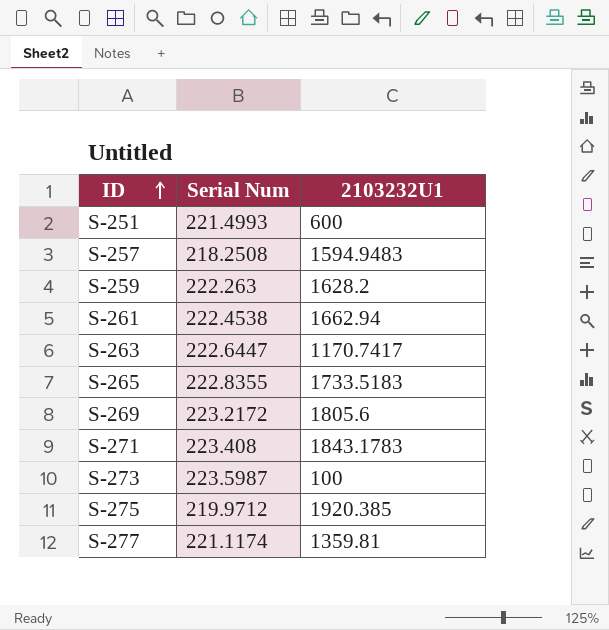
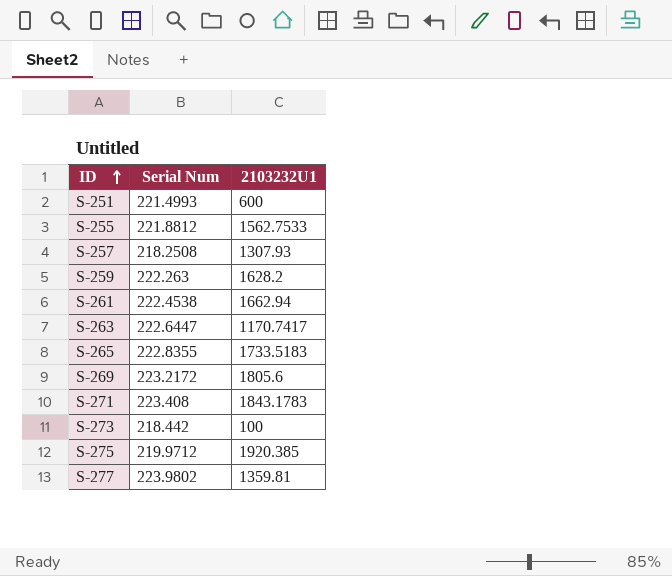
row S-255: none -> 221.8812 | 1562.7533
S-257 | 2103232U1: 1594.9483 -> 1307.93
S-273 | Serial Num: 223.5987 -> 218.442
S-277 | Serial Num: 221.1174 -> 223.9802

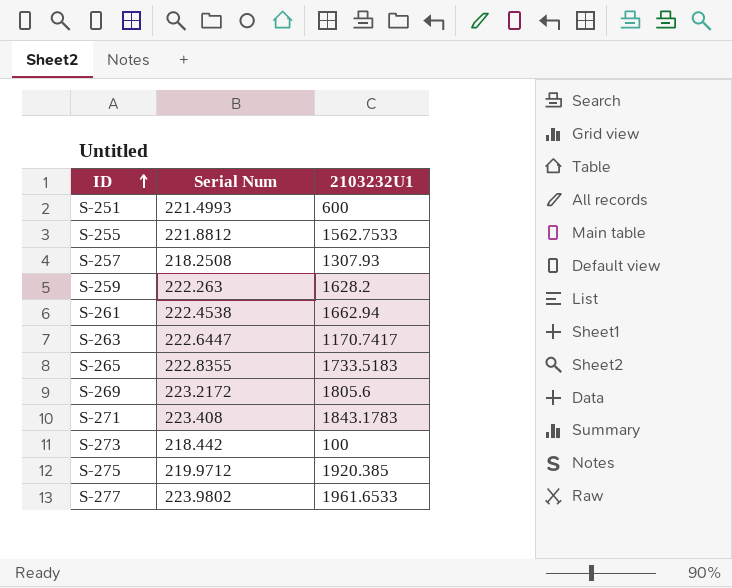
S-277 | 2103232U1: 1359.81 -> 1961.6533

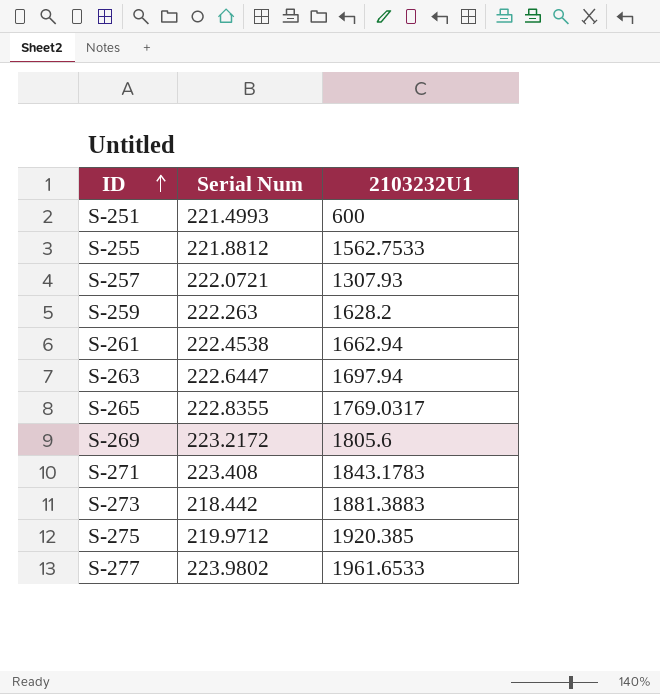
S-257 | Serial Num: 218.2508 -> 222.0721
S-263 | 2103232U1: 1170.7417 -> 1697.94
S-265 | 2103232U1: 1733.5183 -> 1769.0317
S-273 | 2103232U1: 100 -> 1881.3883

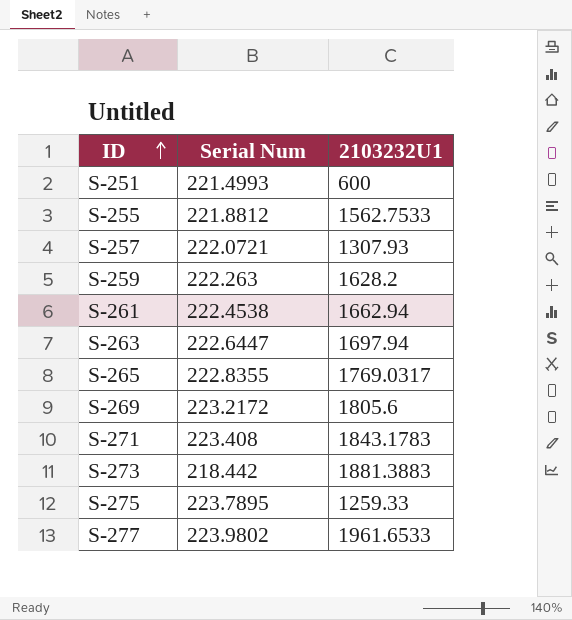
S-275 | Serial Num: 219.9712 -> 223.7895
S-275 | 2103232U1: 1920.385 -> 1259.33

